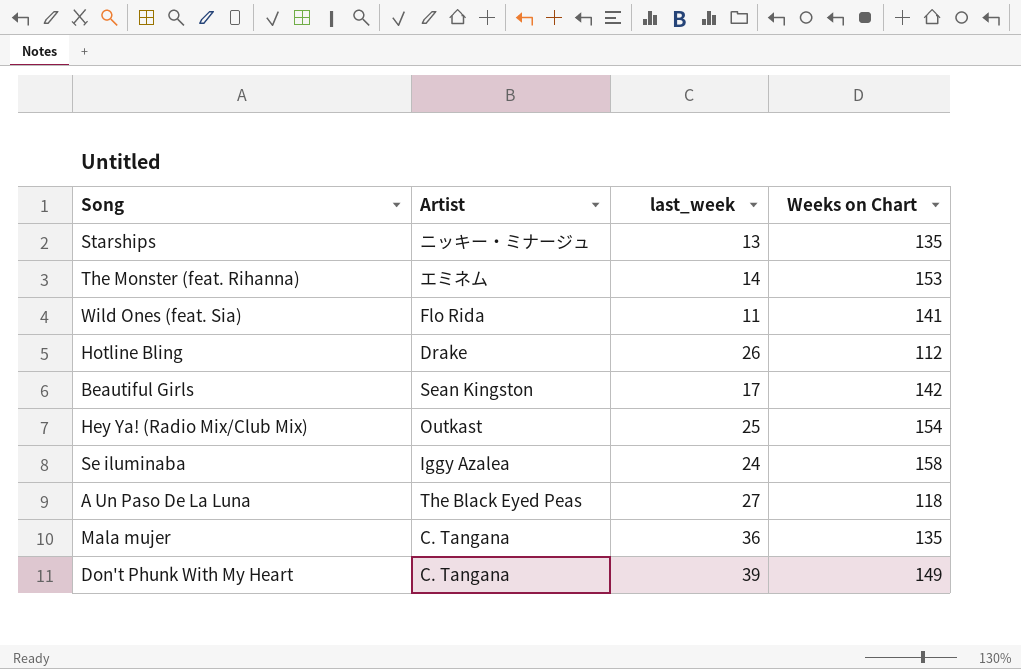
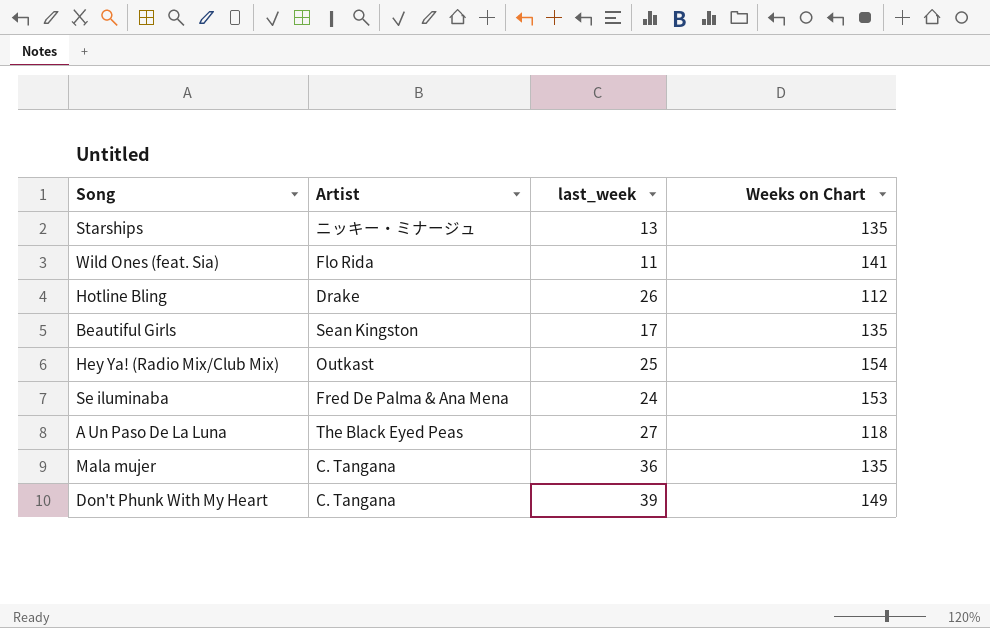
row The Monster (feat. Rihanna): エミネム | 14 | 153 -> none
Beautiful Girls | Weeks on Chart: 142 -> 135
Se iluminaba | Artist: Iggy Azalea -> Fred De Palma & Ana Mena
Se iluminaba | Weeks on Chart: 158 -> 153

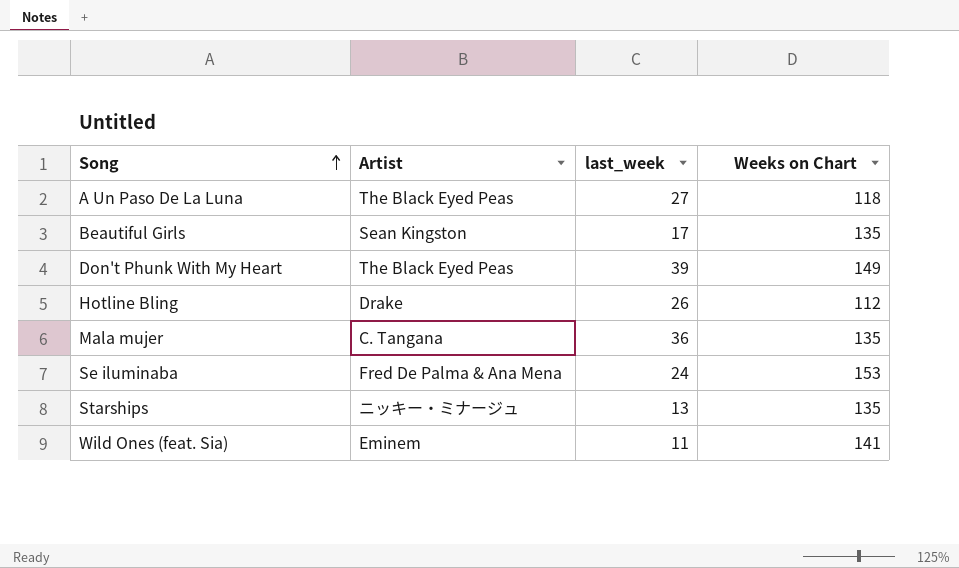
row order: none -> Song ascending
row Hey Ya! (Radio Mix/Club Mix): Outkast | 25 | 154 -> none
Don't Phunk With My Heart | Artist: C. Tangana -> The Black Eyed Peas
Wild Ones (feat. Sia) | Artist: Flo Rida -> Eminem

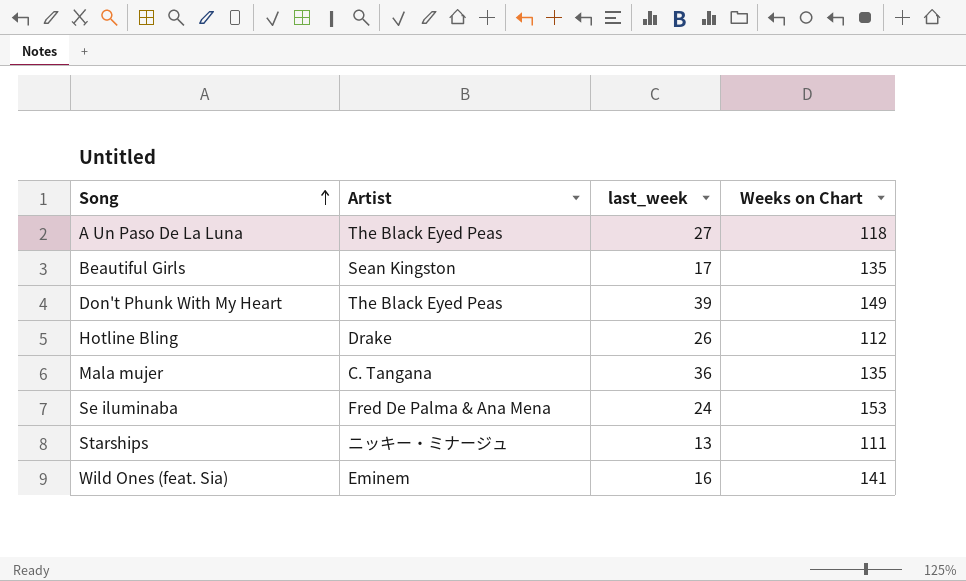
Starships | Weeks on Chart: 135 -> 111
Wild Ones (feat. Sia) | last_week: 11 -> 16

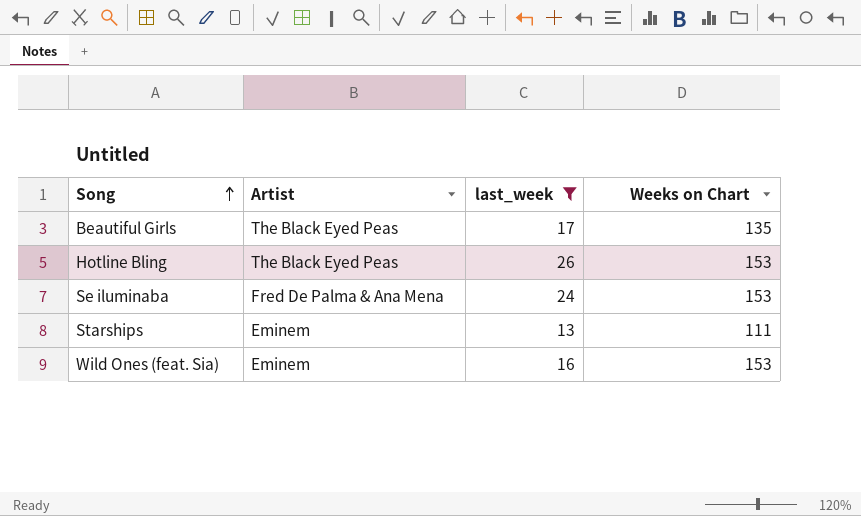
filter: none -> last_week <= 26
Beautiful Girls | Artist: Sean Kingston -> The Black Eyed Peas
Hotline Bling | Artist: Drake -> The Black Eyed Peas
Hotline Bling | Weeks on Chart: 112 -> 153
Starships | Artist: ニッキー・ミナージュ -> Eminem
Wild Ones (feat. Sia) | Weeks on Chart: 141 -> 153

